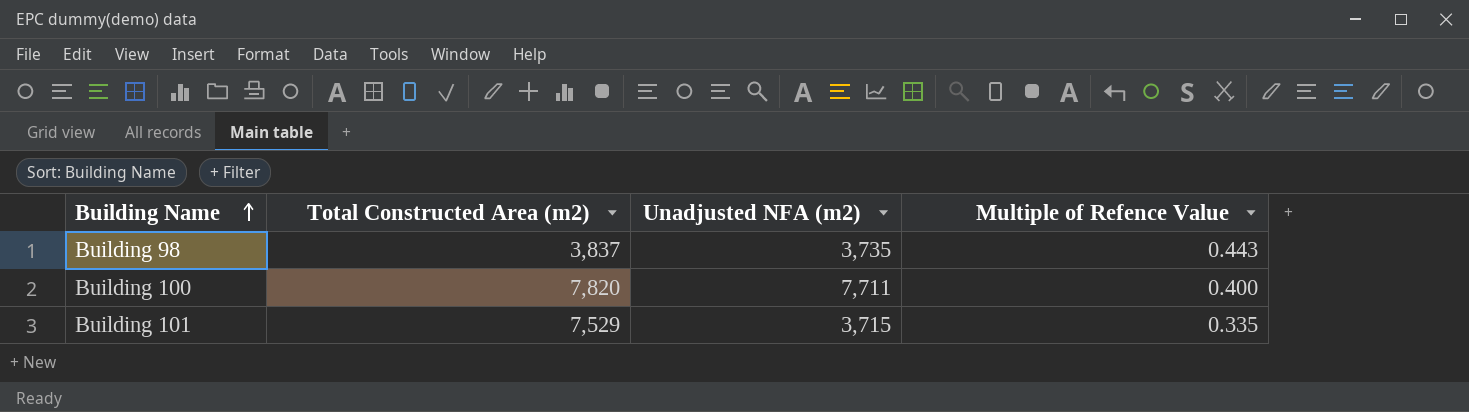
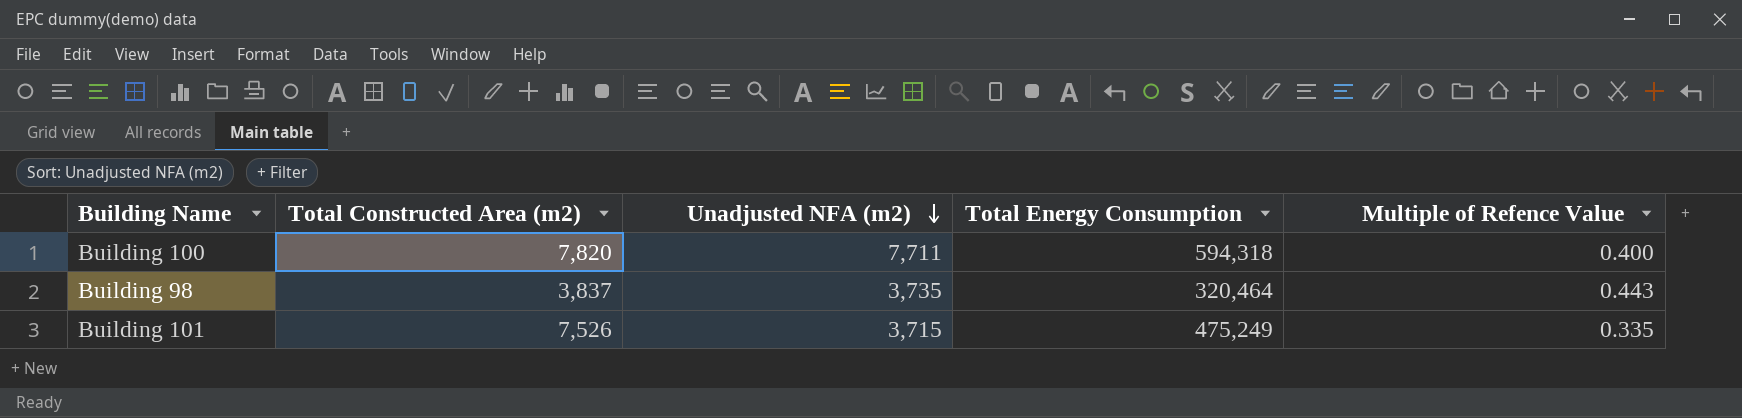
row order: Building Name ascending -> Unadjusted NFA (m2) descending
column Total Energy Consumption | position: none -> 4
Building 101 | Total Constructed Area (m2): 7,529 -> 7,526

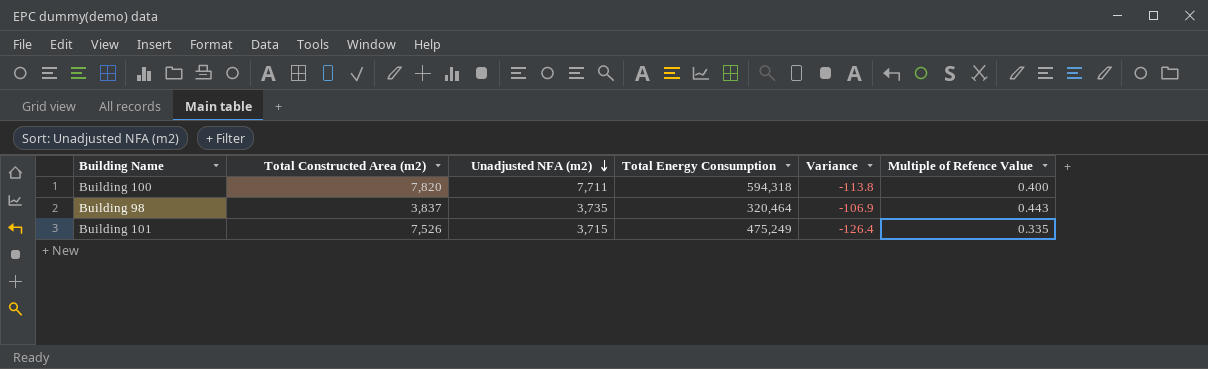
column Variance | position: none -> 5

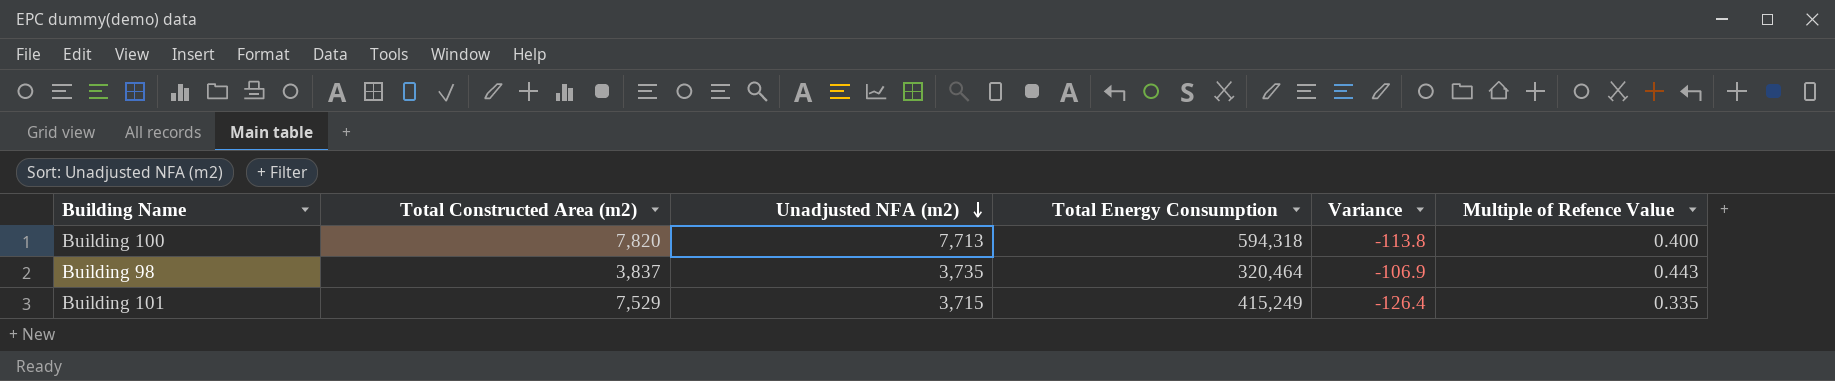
Building 100 | Unadjusted NFA (m2): 7,711 -> 7,713
Building 101 | Total Constructed Area (m2): 7,526 -> 7,529
Building 101 | Total Energy Consumption: 475,249 -> 415,249

